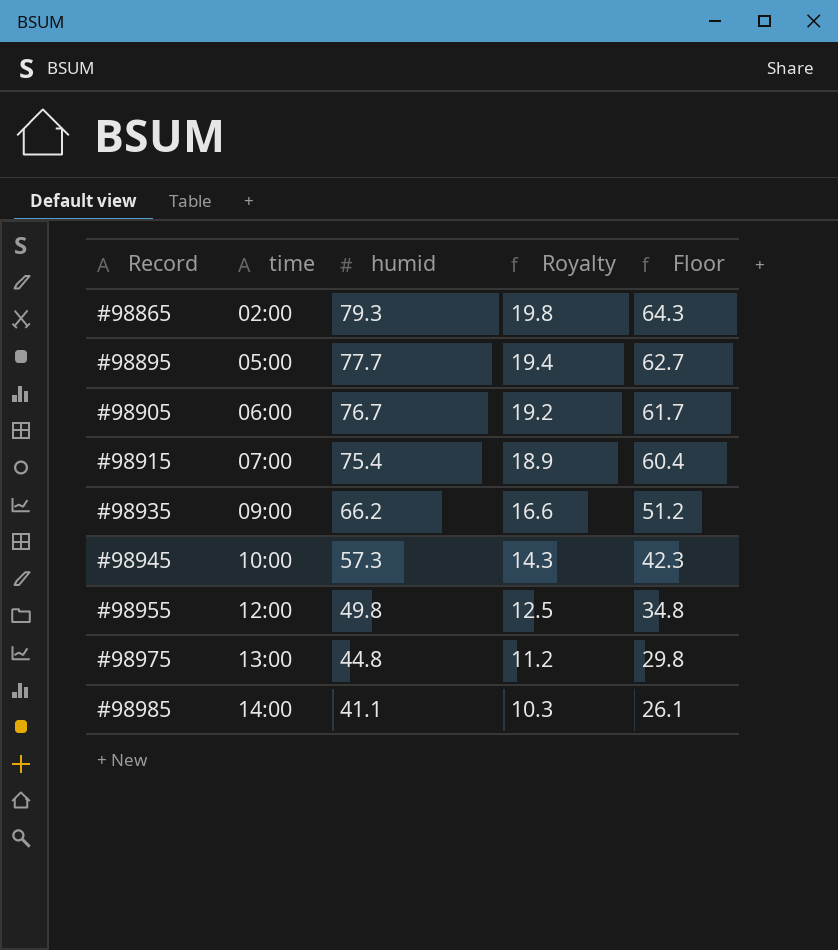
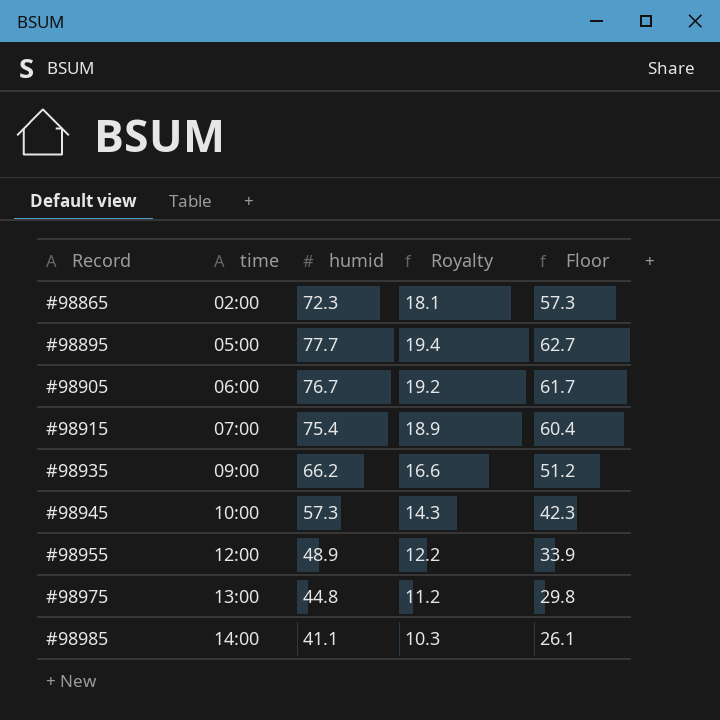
#98865 | humid: 79.3 -> 72.3
#98865 | Royalty: 19.8 -> 18.1
#98865 | Floor: 64.3 -> 57.3
#98955 | humid: 49.8 -> 48.9
#98955 | Royalty: 12.5 -> 12.2
#98955 | Floor: 34.8 -> 33.9

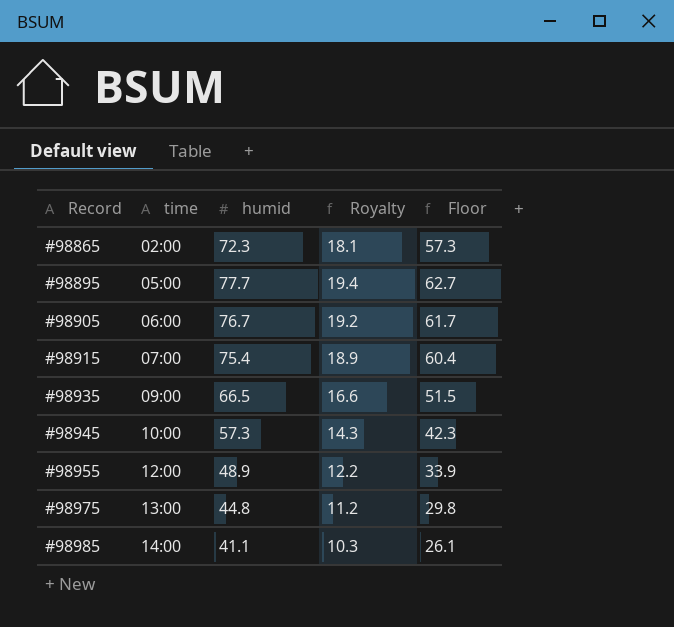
#98935 | humid: 66.2 -> 66.5
#98935 | Floor: 51.2 -> 51.5

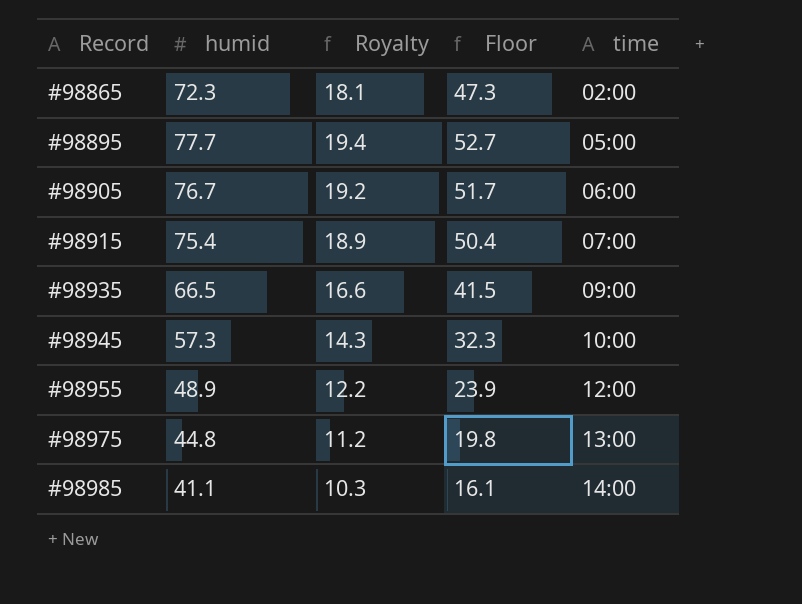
column Floor | formula: [humid] - 15 -> [humid] - 25
column time | position: 2 -> 5

